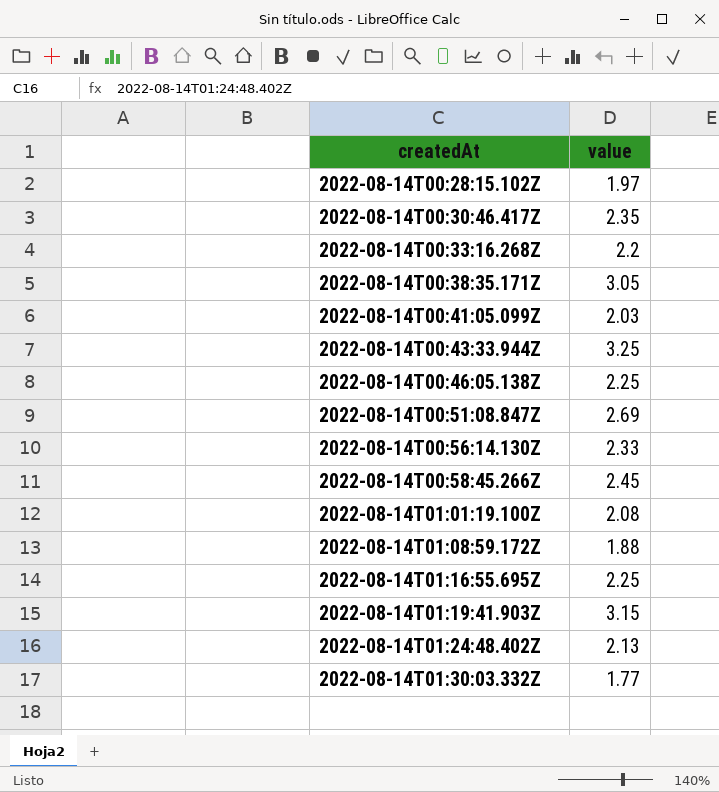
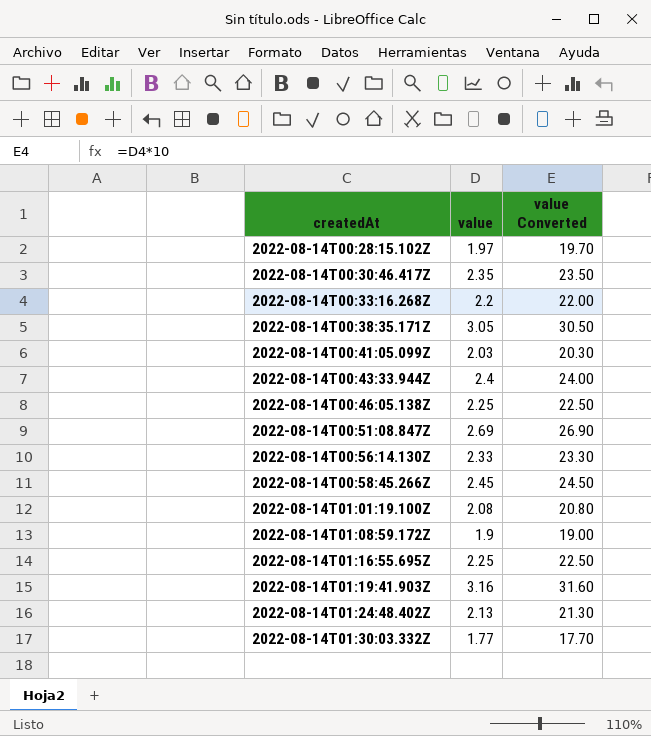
column value Converted | formula: none -> [value] * 10
2022-08-14T00:43:33.944Z | value: 3.25 -> 2.4
2022-08-14T01:08:59.172Z | value: 1.88 -> 1.9
2022-08-14T01:19:41.903Z | value: 3.15 -> 3.16

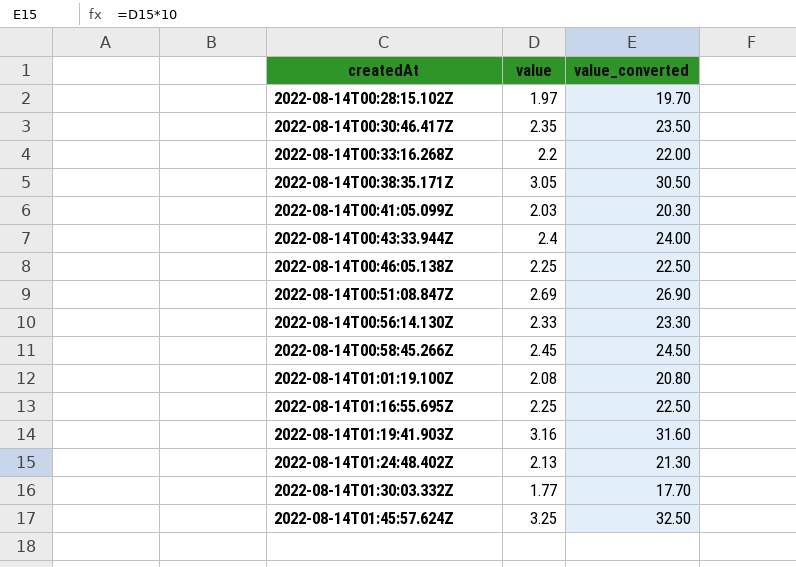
column name: value Converted -> value_converted
row 2022-08-14T01:08:59.172Z: 1.9 | 19.00 -> none
row 2022-08-14T01:45:57.624Z: none -> 3.25 | 32.50

